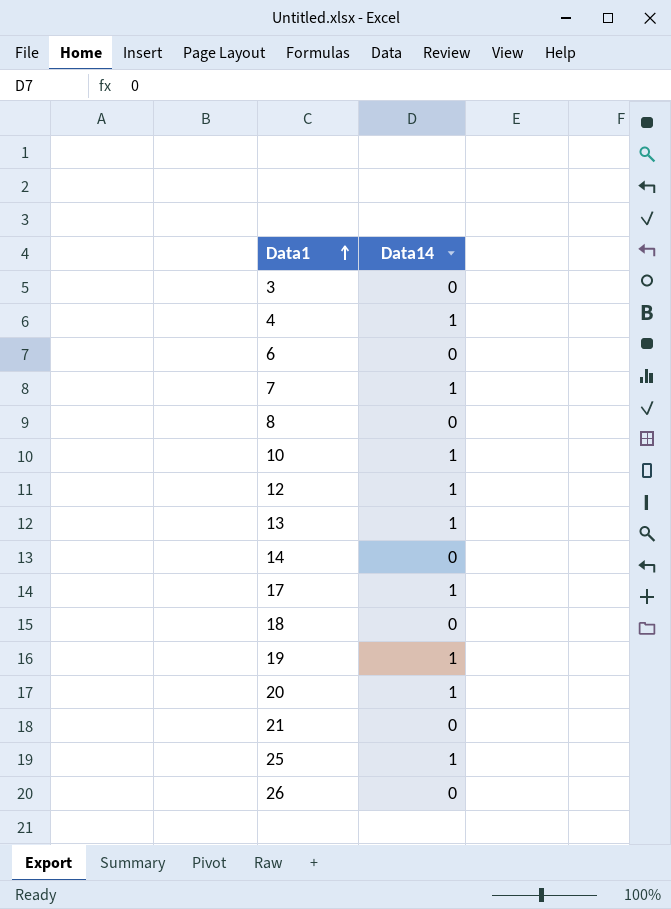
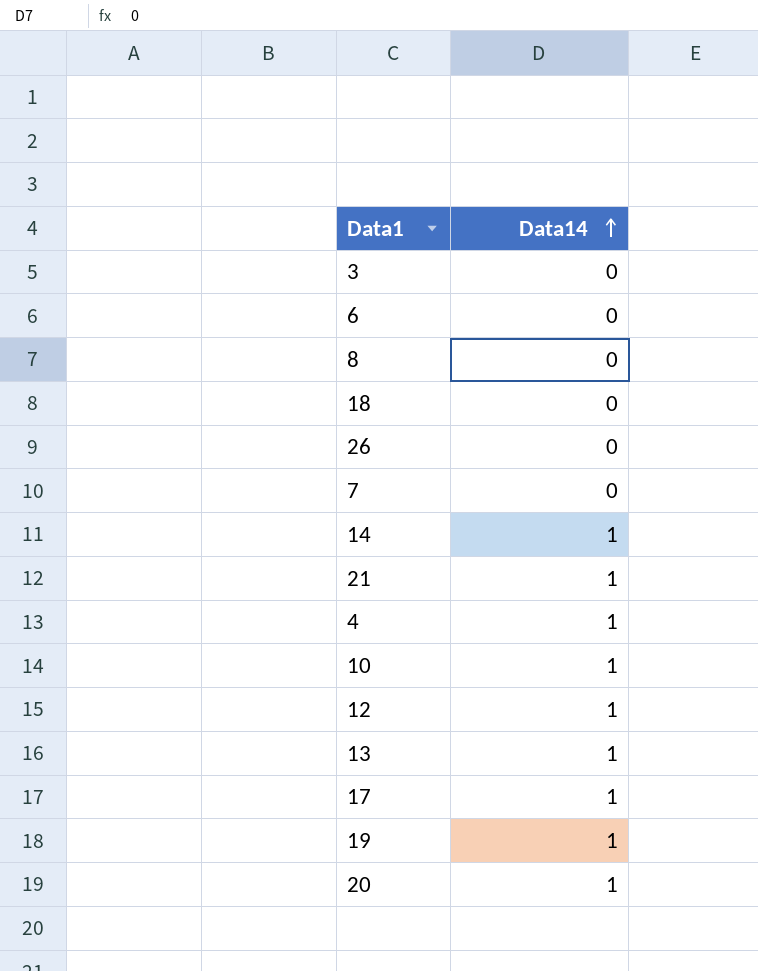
row order: Data1 ascending -> Data14 ascending
row 25: 1 -> none
7 | Data14: 1 -> 0
14 | Data14: 0 -> 1
21 | Data14: 0 -> 1

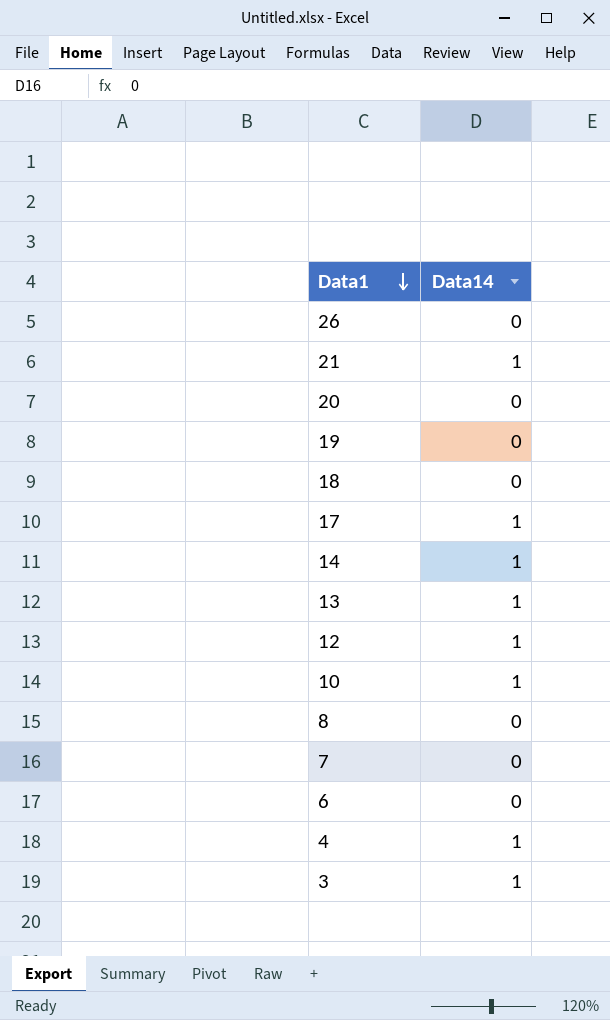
row order: Data14 ascending -> Data1 descending
20 | Data14: 1 -> 0
19 | Data14: 1 -> 0
3 | Data14: 0 -> 1

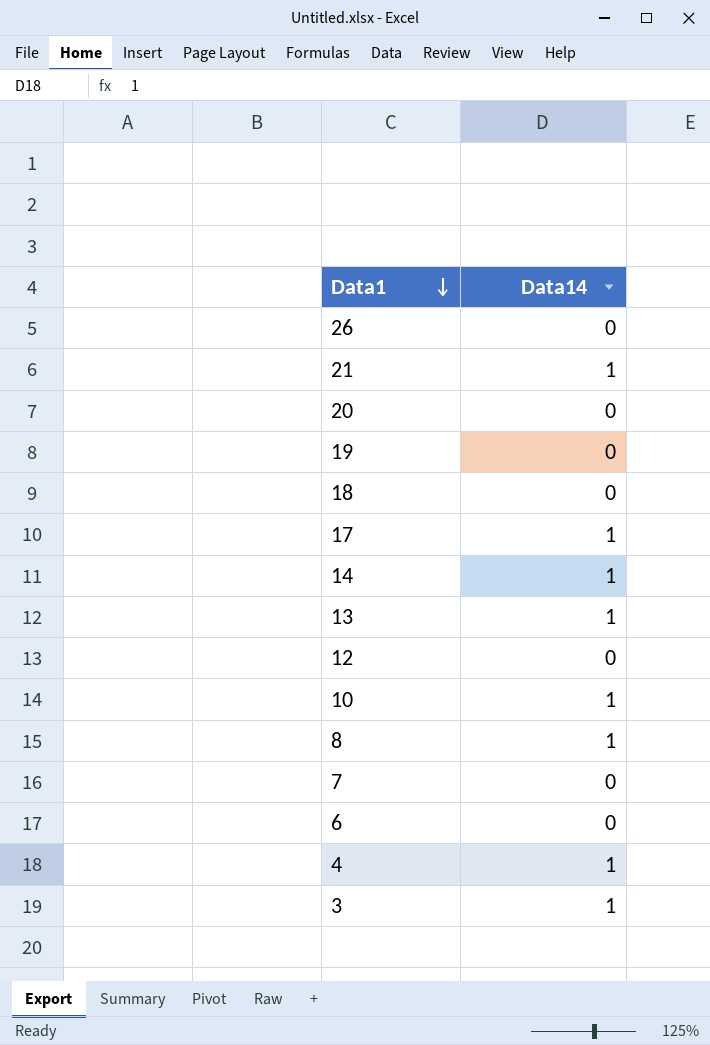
12 | Data14: 1 -> 0
8 | Data14: 0 -> 1

